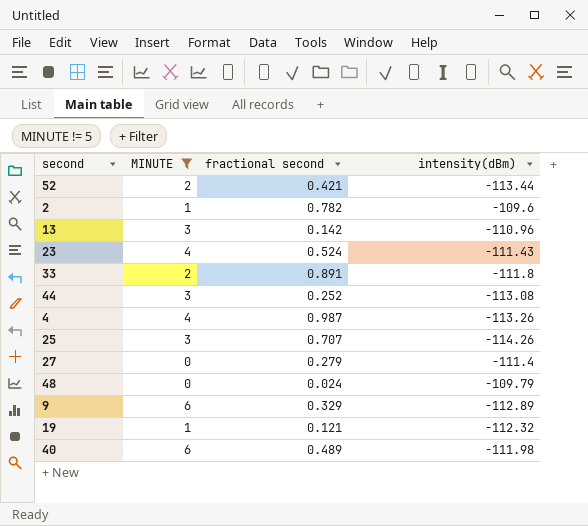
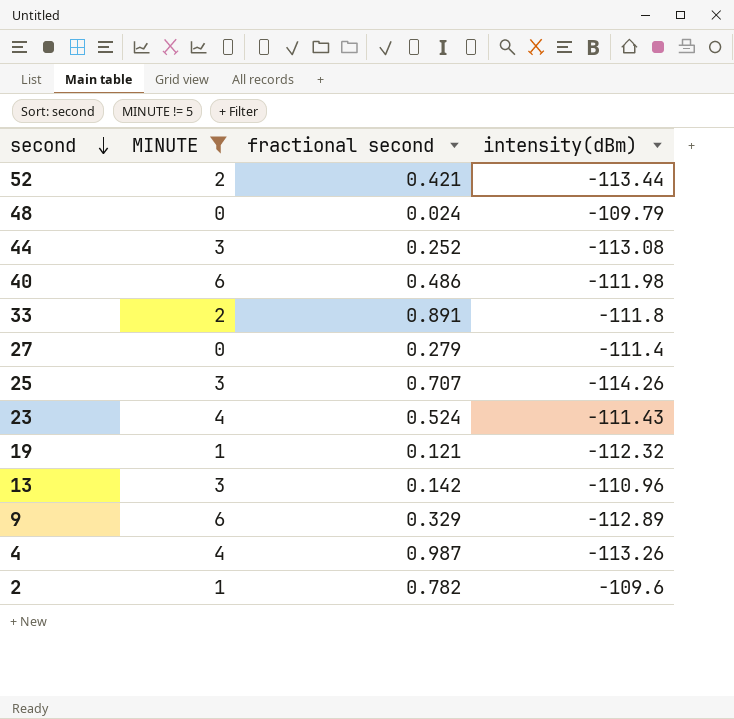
row order: none -> second descending
40 | fractional second: 0.489 -> 0.486

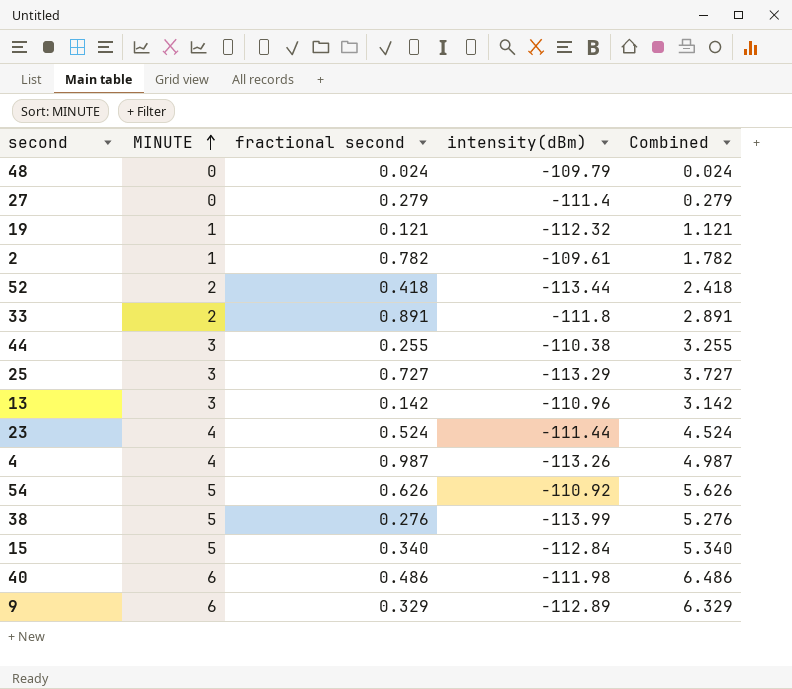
filter: MINUTE != 5 -> none
row order: second descending -> MINUTE ascending
column Combined | formula: none -> [MINUTE] + [fractional second]
2 | intensity(dBm): -109.6 -> -109.61
52 | fractional second: 0.421 -> 0.418
44 | fractional second: 0.252 -> 0.255
44 | intensity(dBm): -113.08 -> -110.38
25 | fractional second: 0.707 -> 0.727
25 | intensity(dBm): -114.26 -> -113.29
23 | intensity(dBm): -111.43 -> -111.44

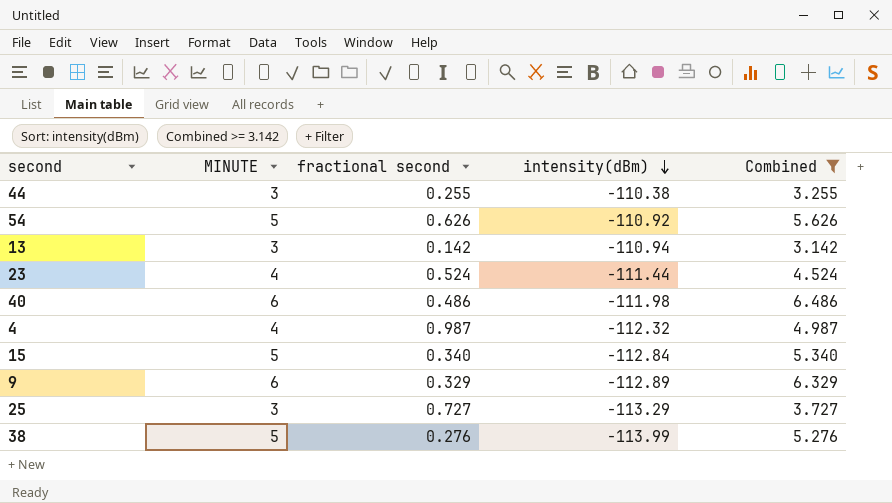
filter: none -> Combined >= 3.142
row order: MINUTE ascending -> intensity(dBm) descending
13 | intensity(dBm): -110.96 -> -110.94
4 | intensity(dBm): -113.26 -> -112.32

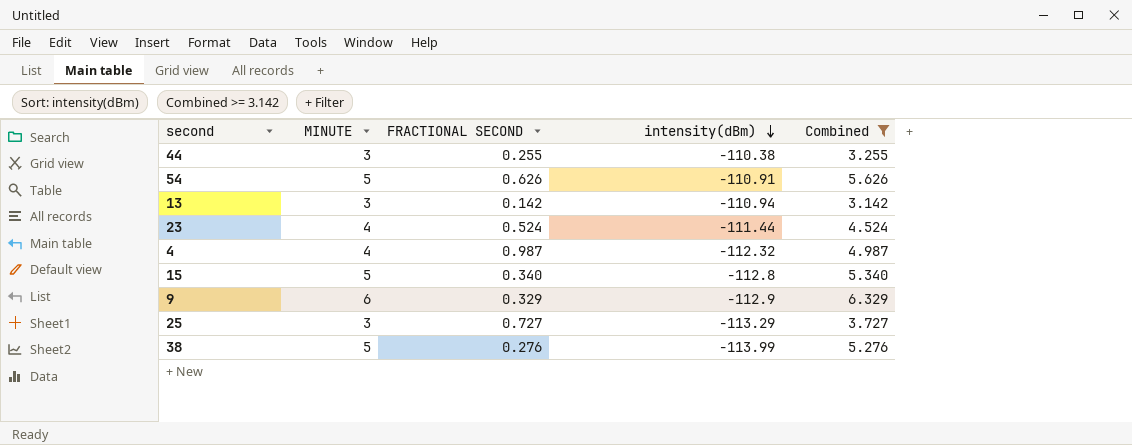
column name: fractional second -> FRACTIONAL SECOND
row 40: 6 | 0.486 | -111.98 | 6.486 -> none
54 | intensity(dBm): -110.92 -> -110.91
15 | intensity(dBm): -112.84 -> -112.8
9 | intensity(dBm): -112.89 -> -112.9

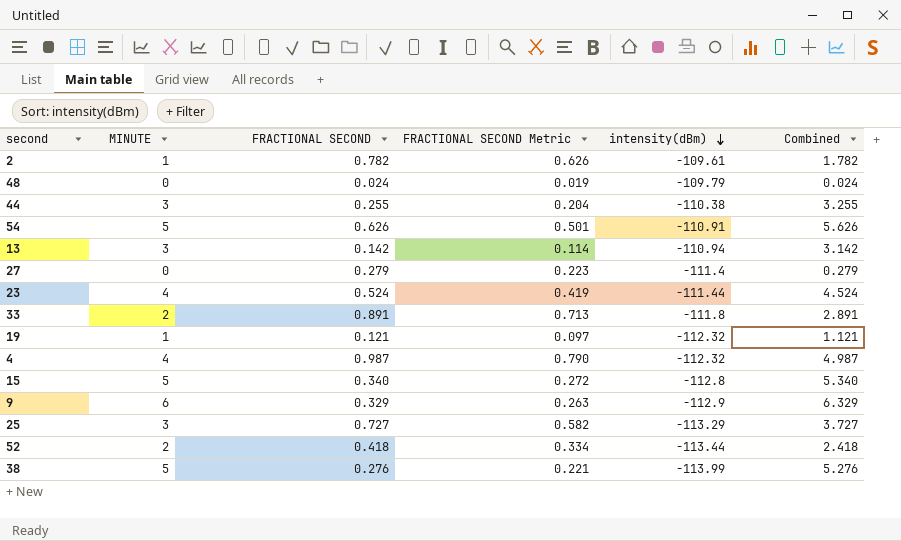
filter: Combined >= 3.142 -> none
column FRACTIONAL SECOND Metric | formula: none -> [FRACTIONAL SECOND] * 0.8

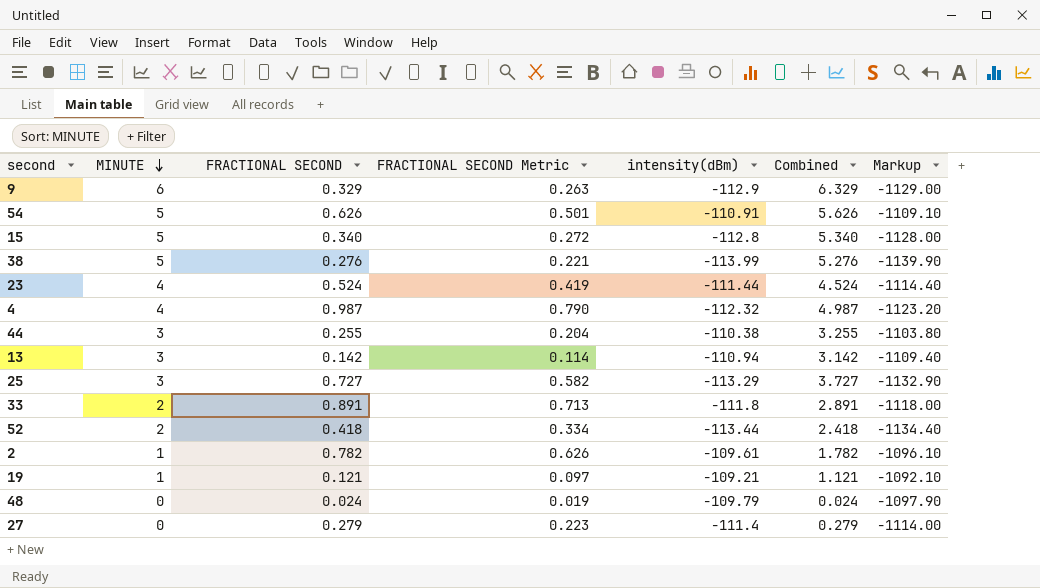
row order: intensity(dBm) descending -> MINUTE descending
column Markup | formula: none -> [intensity(dBm)] * 10
19 | intensity(dBm): -112.32 -> -109.21

